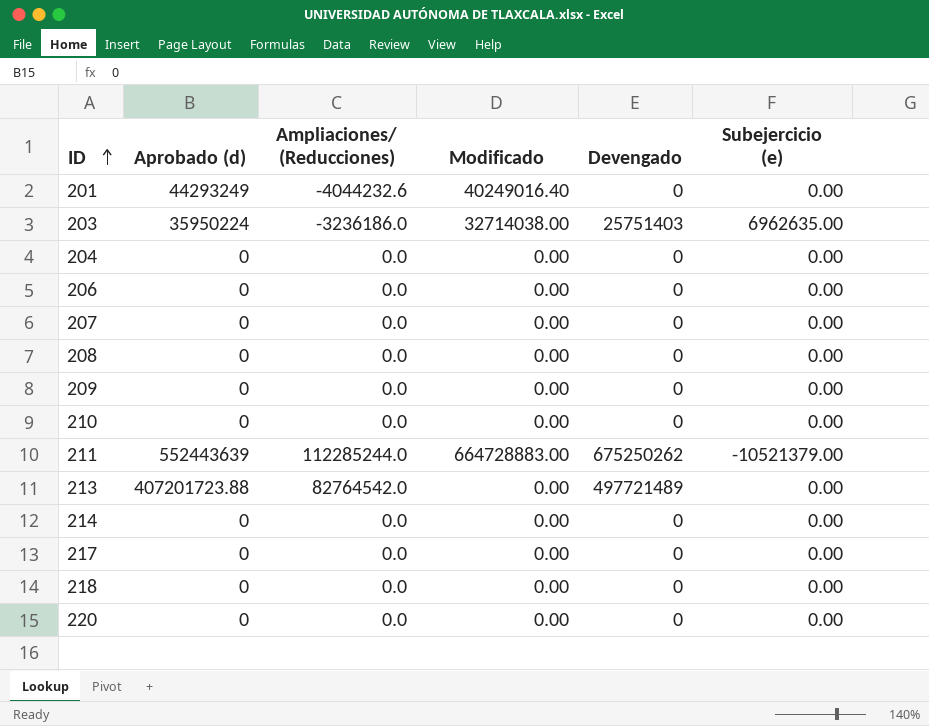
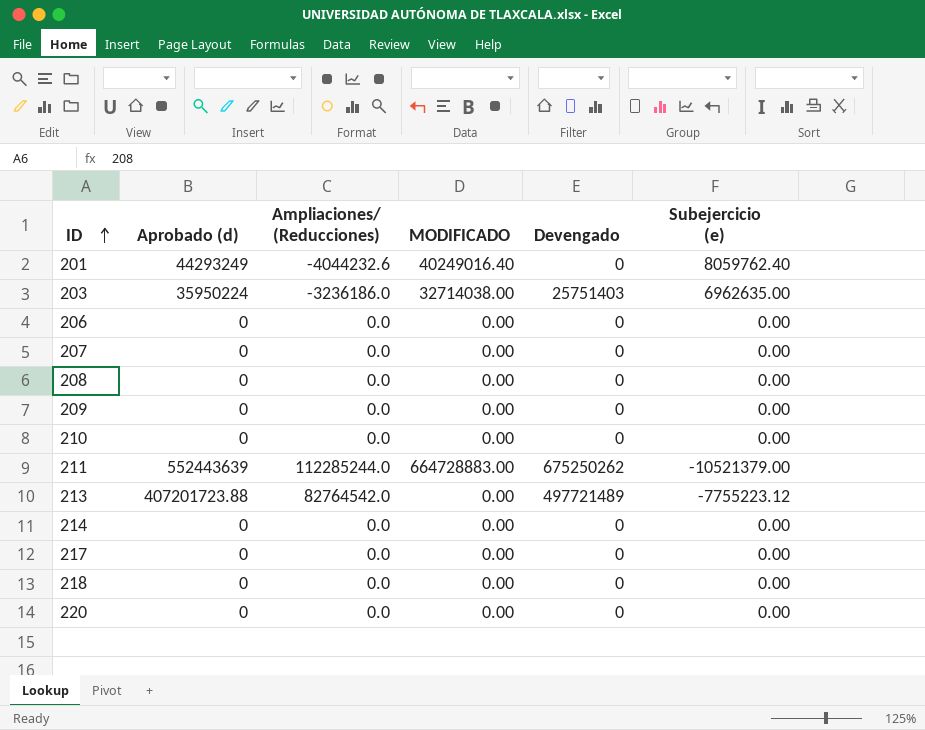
column name: Modificado -> MODIFICADO
row 204: 0 | 0.0 | 0.00 | 0 | 0.00 -> none
201 | Subejercicio (e): 0.00 -> 8059762.40
213 | Subejercicio (e): 0.00 -> -7755223.12

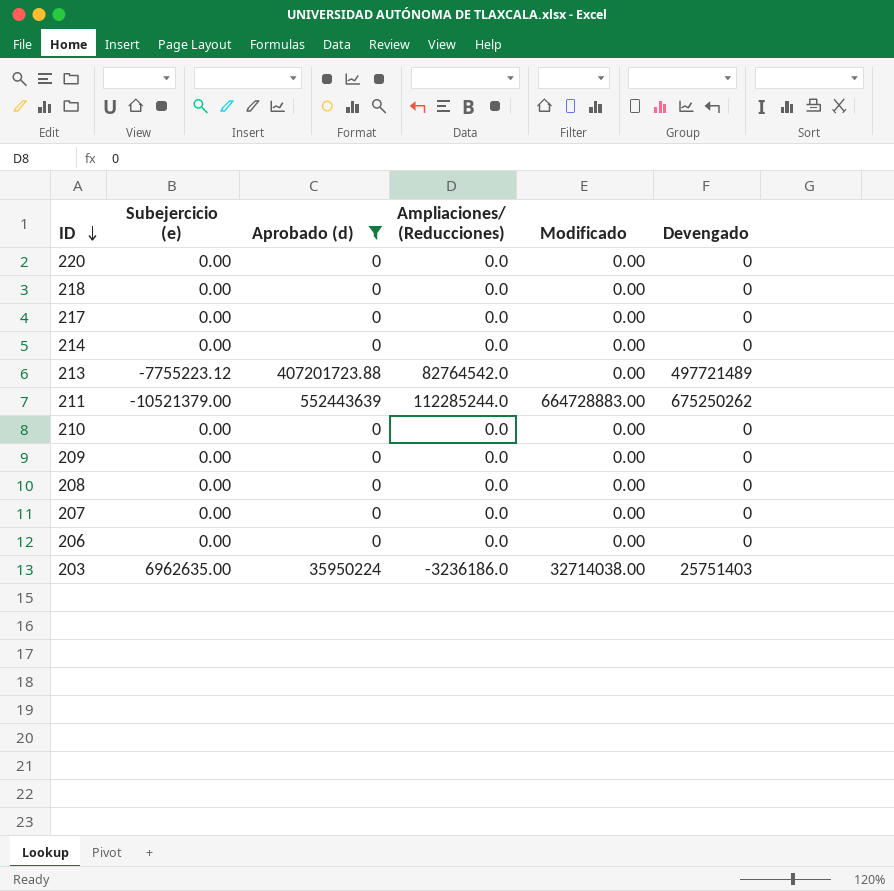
filter: none -> Aprobado (d) != 44293249
row order: ID ascending -> ID descending
column Subejercicio (e) | position: 6 -> 2
column name: MODIFICADO -> Modificado

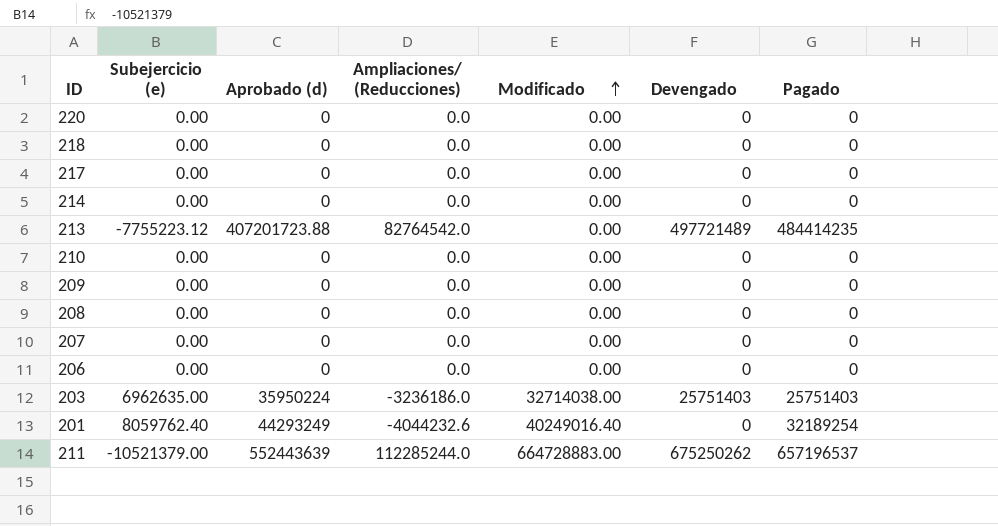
filter: Aprobado (d) != 44293249 -> none
row order: ID descending -> Modificado ascending
column Pagado | position: none -> 7

